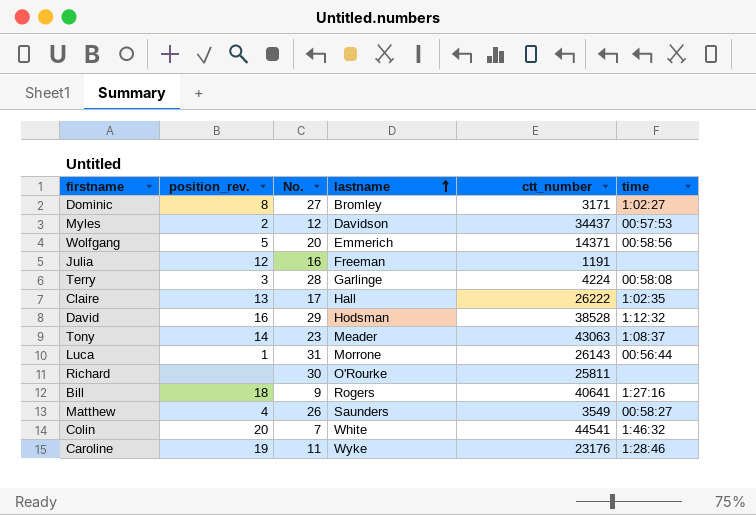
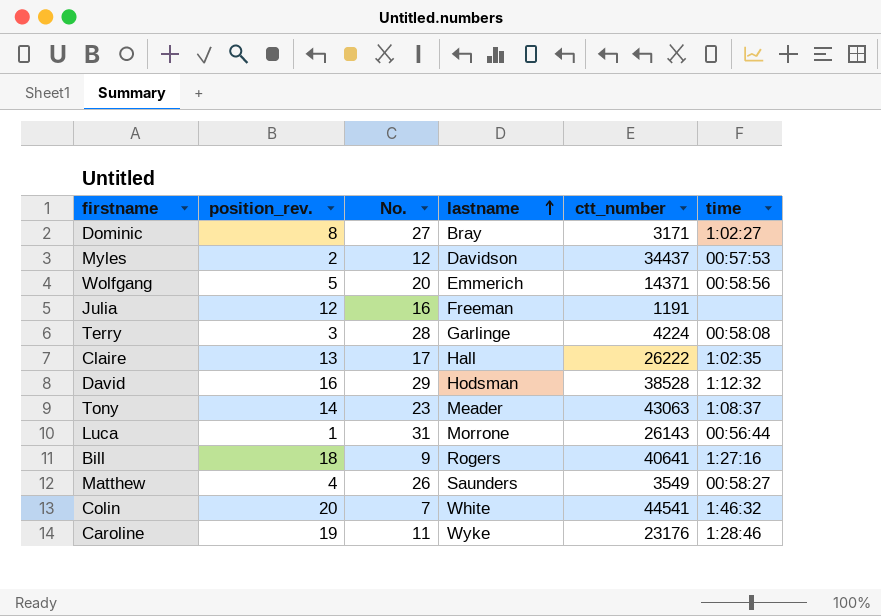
row Richard: none | 30 | O'Rourke | 25811 | none -> none
Dominic | lastname: Bromley -> Bray

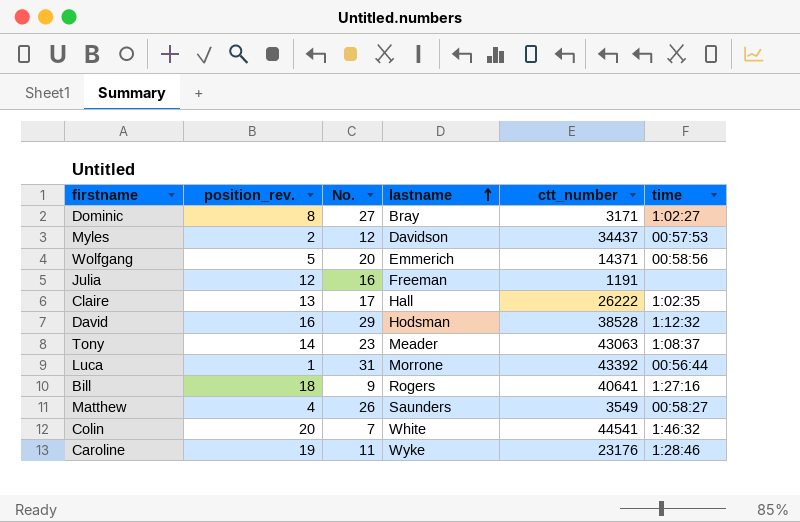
row Terry: 3 | 28 | Garlinge | 4224 | 00:58:08 -> none
Luca | ctt_number: 26143 -> 43392

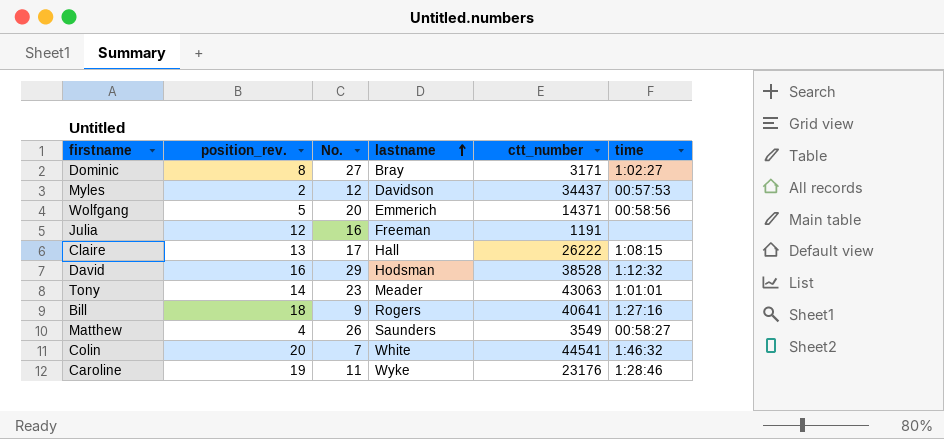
row Luca: 1 | 31 | Morrone | 43392 | 00:56:44 -> none
Claire | time: 1:02:35 -> 1:08:15
Tony | time: 1:08:37 -> 1:01:01

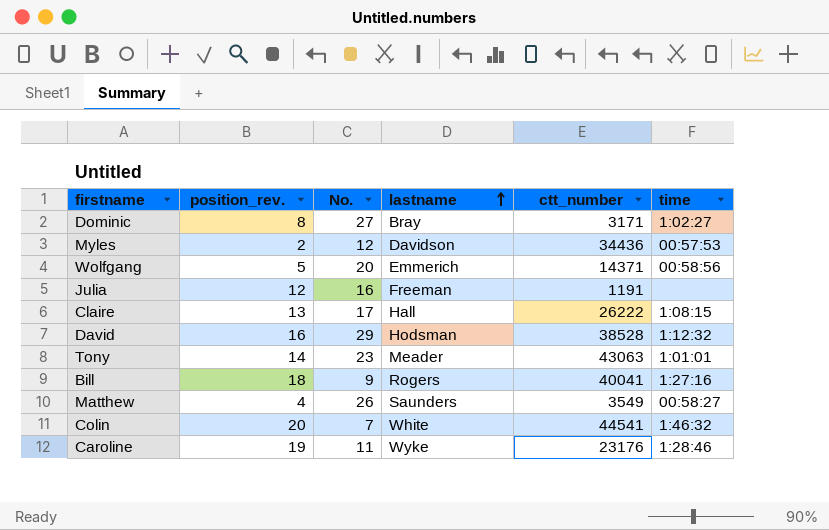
Myles | ctt_number: 34437 -> 34436
Bill | ctt_number: 40641 -> 40041

